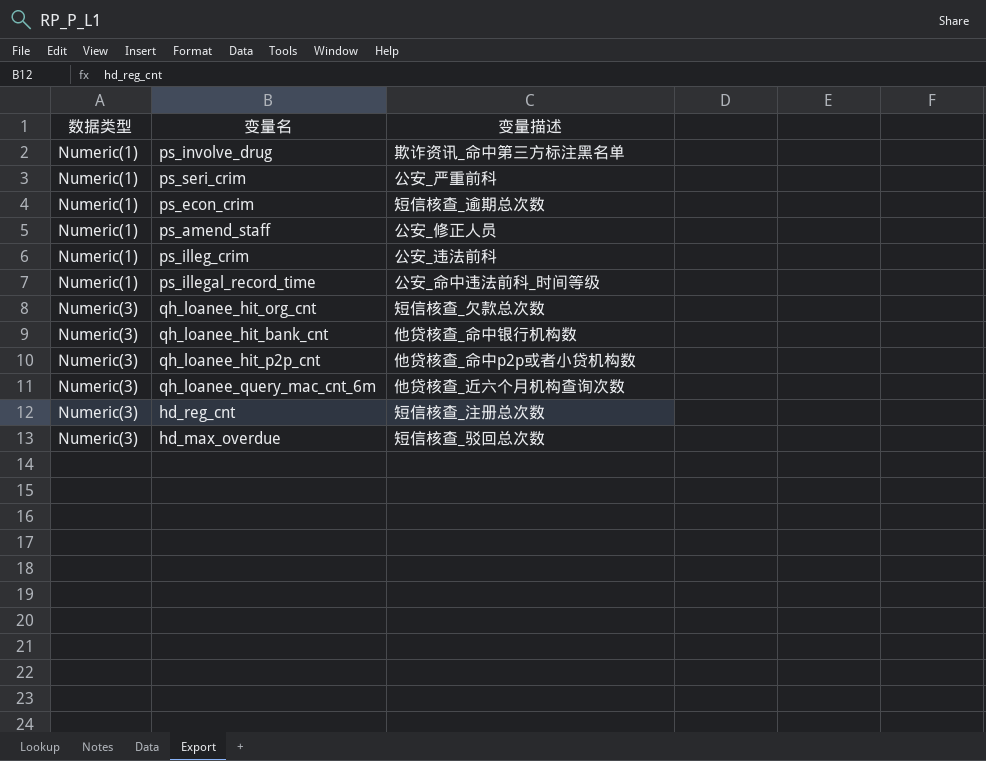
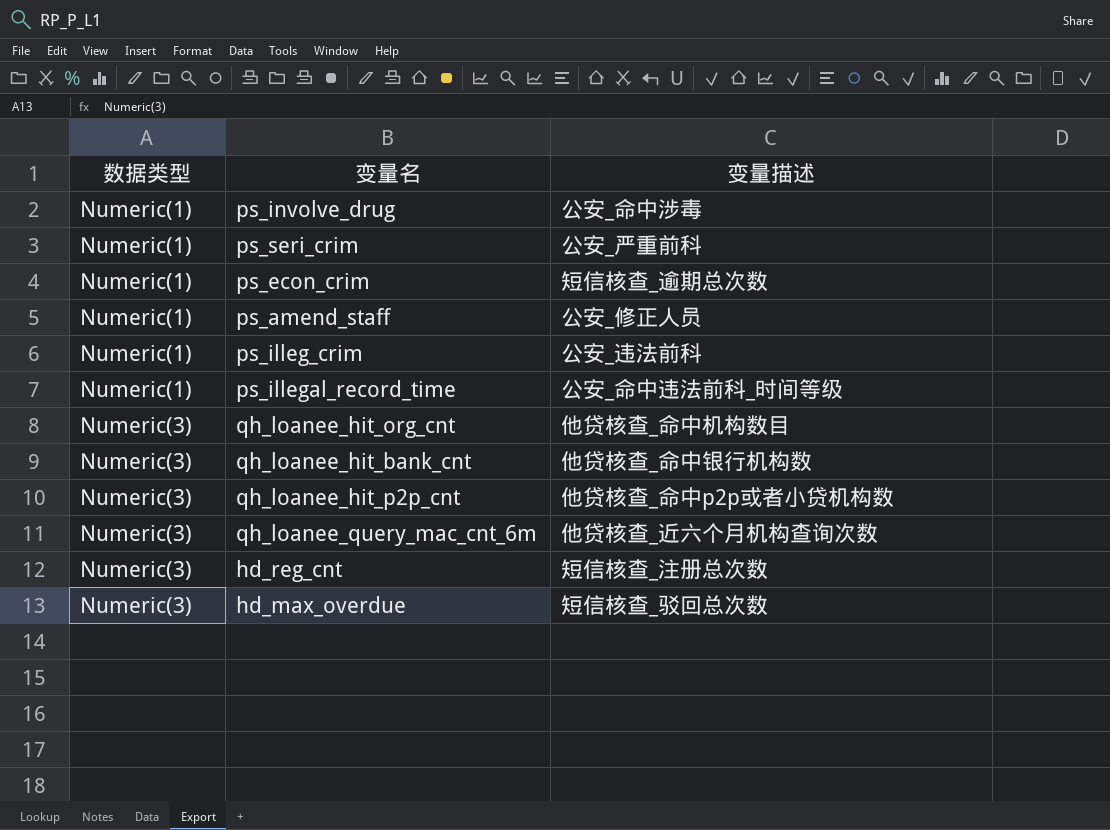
ps_involve_drug | 变量描述: 欺诈资讯_命中第三方标注黑名单 -> 公安_命中涉毒
qh_loanee_hit_org_cnt | 变量描述: 短信核查_欠款总次数 -> 他贷核查_命中机构数目

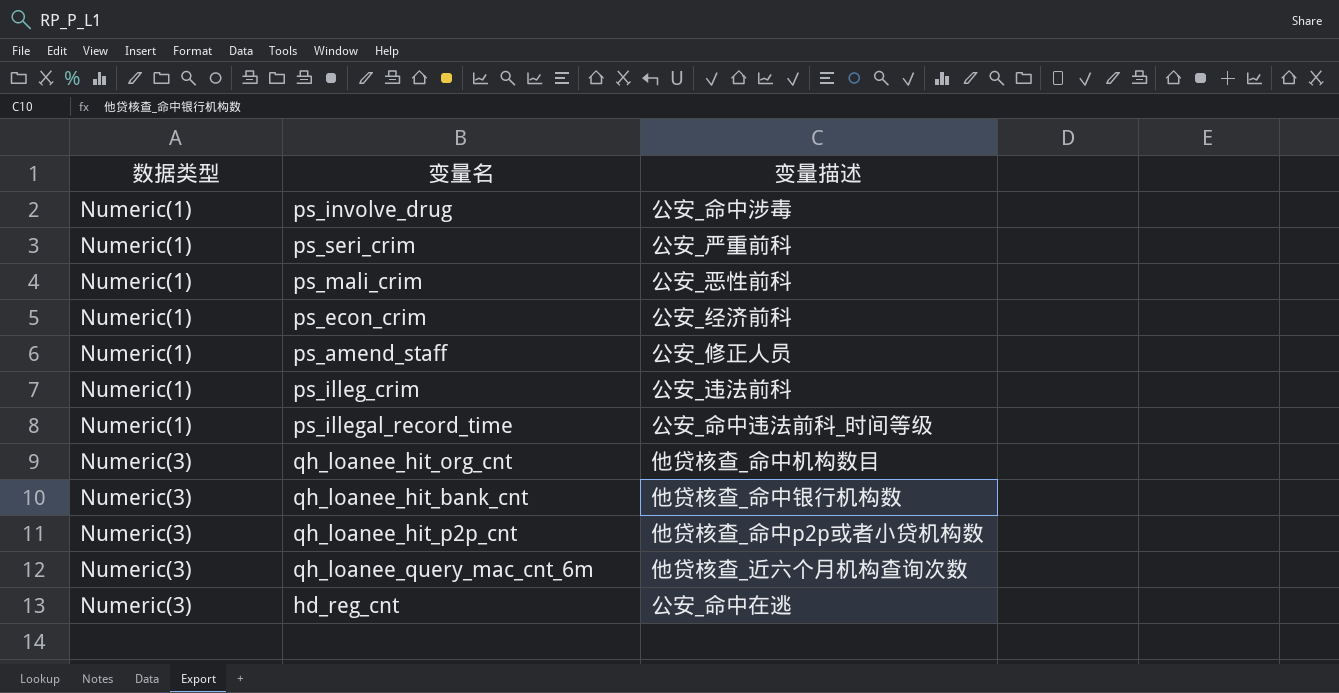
row hd_max_overdue: Numeric(3) | 短信核查_驳回总次数 -> none
row ps_mali_crim: none -> Numeric(1) | 公安_恶性前科
ps_econ_crim | 变量描述: 短信核查_逾期总次数 -> 公安_经济前科
hd_reg_cnt | 变量描述: 短信核查_注册总次数 -> 公安_命中在逃

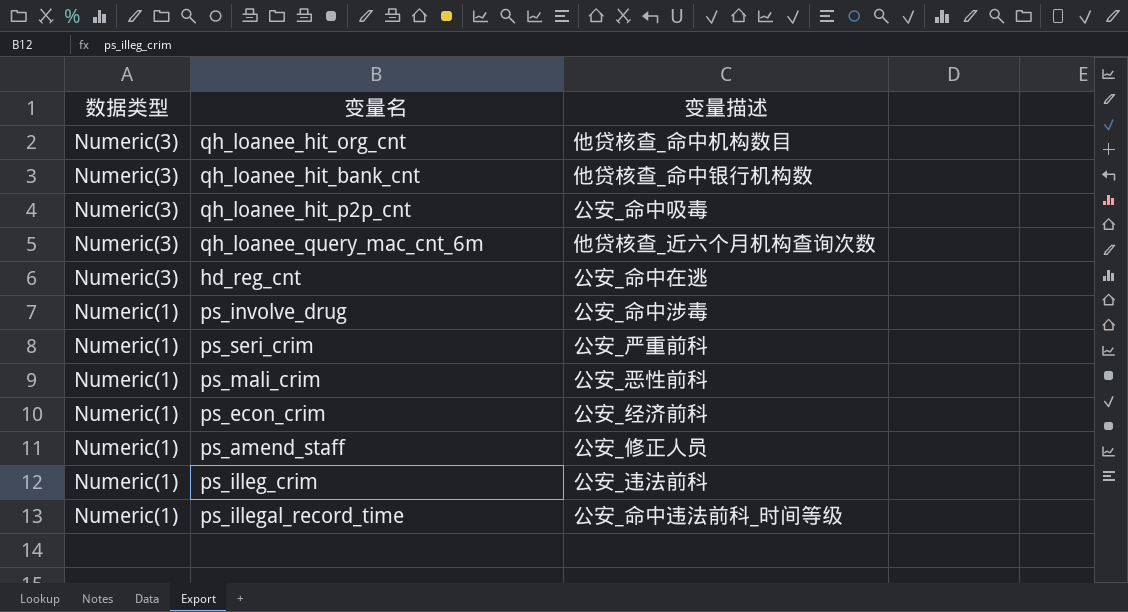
row order: 数据类型 ascending -> 数据类型 descending
qh_loanee_hit_p2p_cnt | 变量描述: 他贷核查_命中p2p或者小贷机构数 -> 公安_命中吸毒

